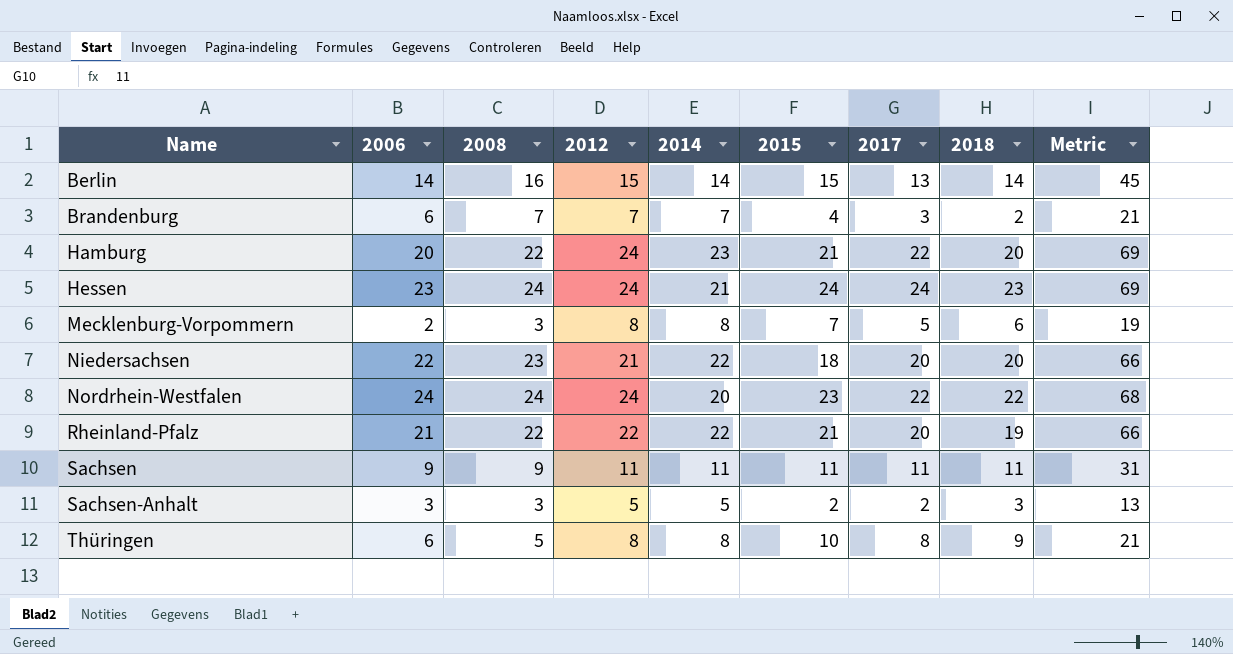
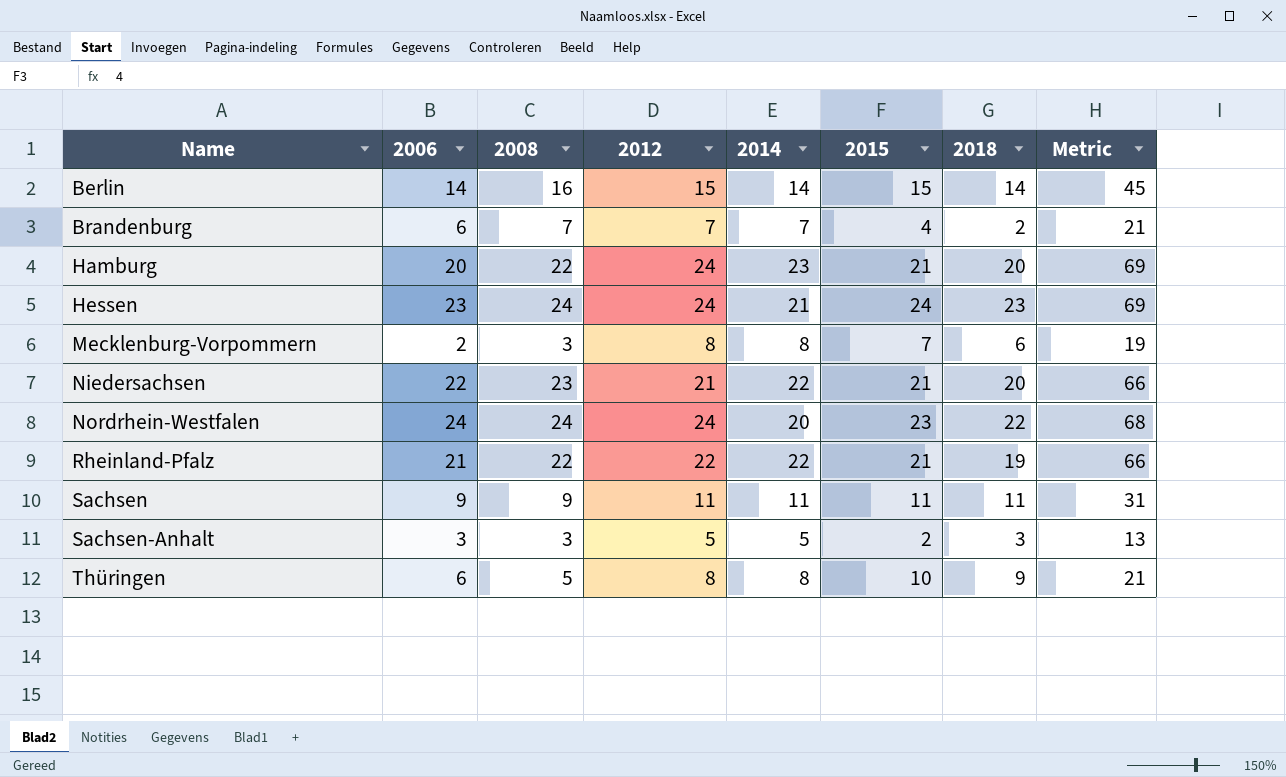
column 2017 | position: 7 -> none
Niedersachsen | 2015: 18 -> 21

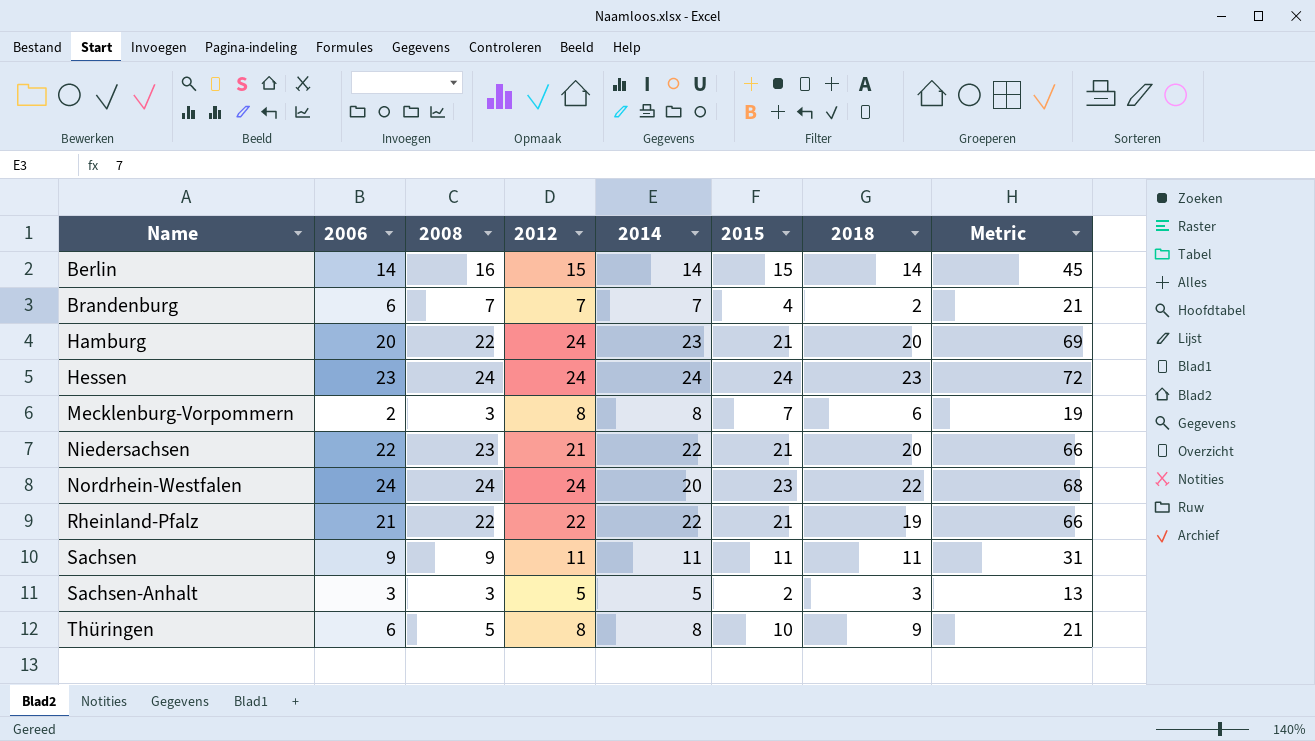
Hessen | 2014: 21 -> 24
Hessen | Metric: 69 -> 72

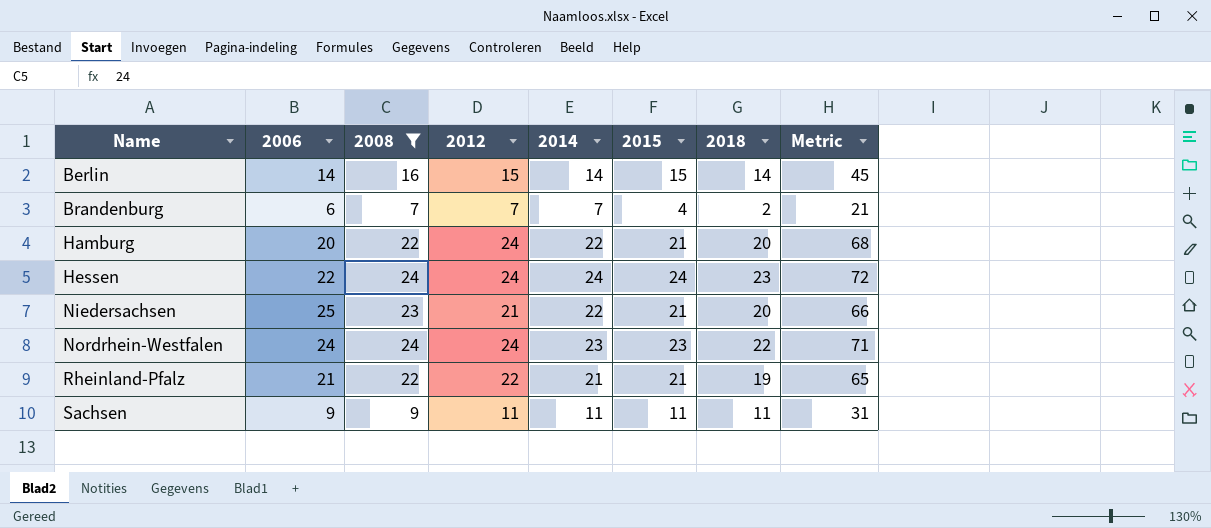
filter: none -> 2008 >= 7
Hamburg | 2014: 23 -> 22
Hamburg | Metric: 69 -> 68
Hessen | 2006: 23 -> 22
Niedersachsen | 2006: 22 -> 25
Nordrhein-Westfalen | 2014: 20 -> 23
Nordrhein-Westfalen | Metric: 68 -> 71
Rheinland-Pfalz | 2014: 22 -> 21
Rheinland-Pfalz | Metric: 66 -> 65

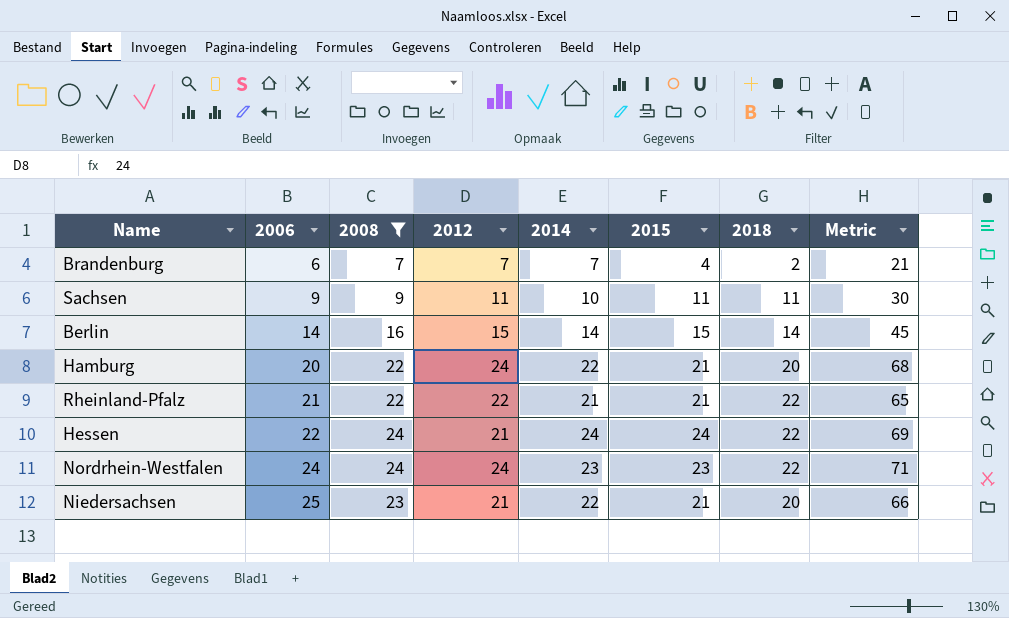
row order: Name ascending -> 2006 ascending
Sachsen | 2014: 11 -> 10
Sachsen | Metric: 31 -> 30
Rheinland-Pfalz | 2018: 19 -> 22
Hessen | 2012: 24 -> 21
Hessen | 2018: 23 -> 22
Hessen | Metric: 72 -> 69

